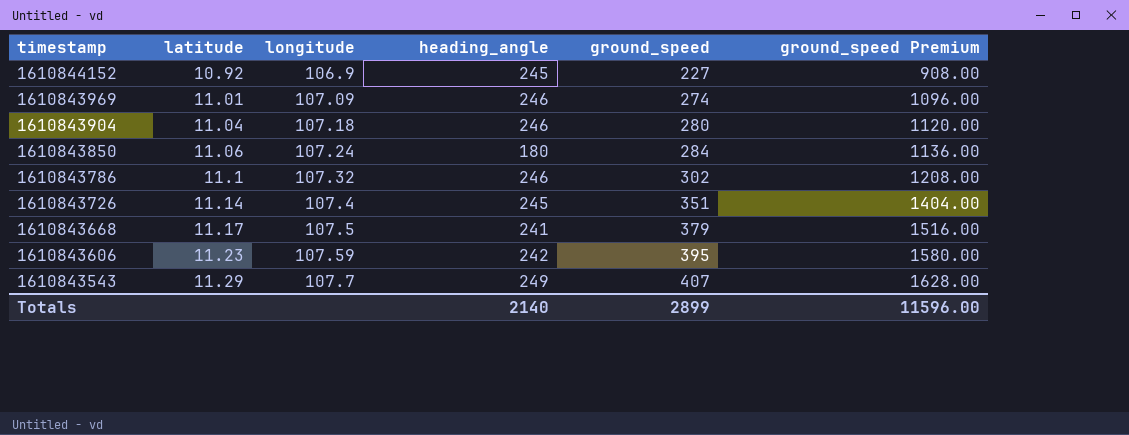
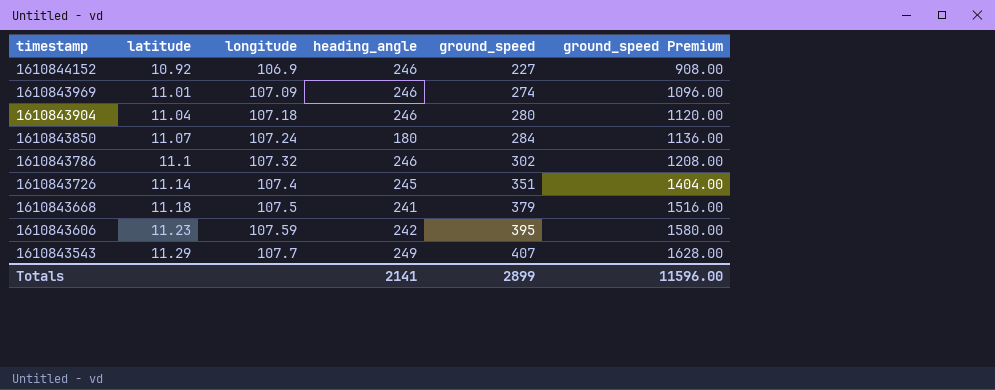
1610844152 | heading_angle: 245 -> 246
1610843850 | latitude: 11.06 -> 11.07
1610843668 | latitude: 11.17 -> 11.18
Totals | heading_angle: 2140 -> 2141

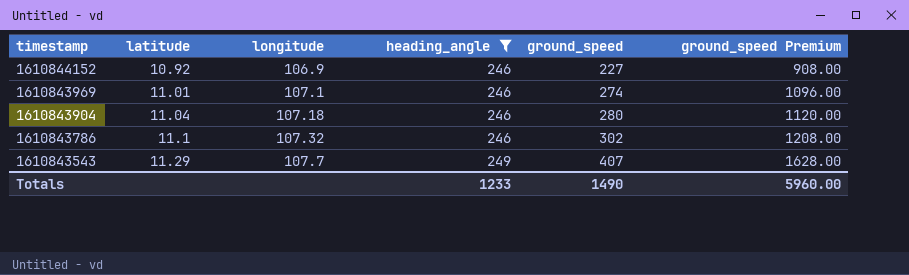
filter: none -> heading_angle >= 246
1610843969 | longitude: 107.09 -> 107.1
Totals | heading_angle: 2141 -> 1233
Totals | ground_speed: 2899 -> 1490
Totals | ground_speed Premium: 11596.00 -> 5960.00

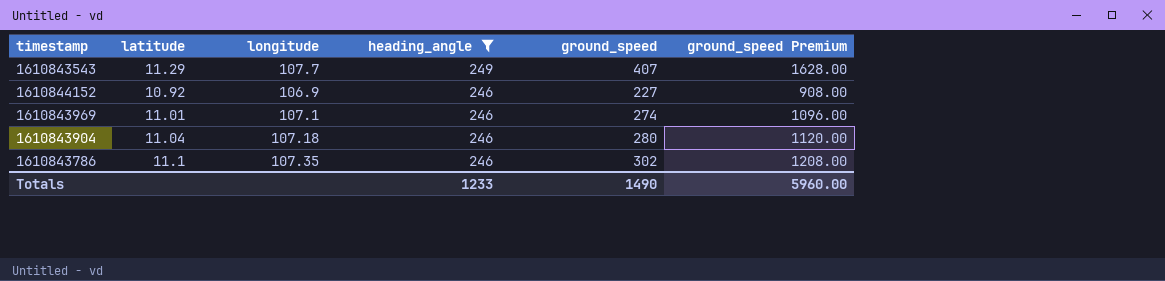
row order: timestamp descending -> heading_angle descending
1610843786 | longitude: 107.32 -> 107.35

